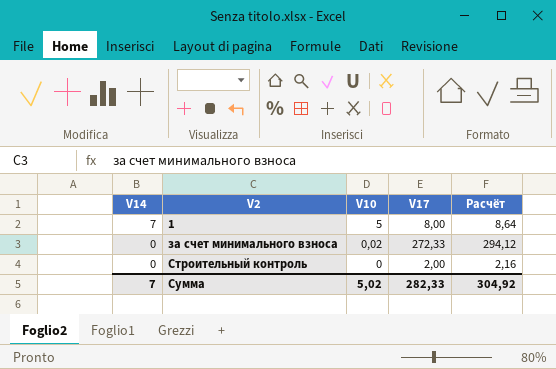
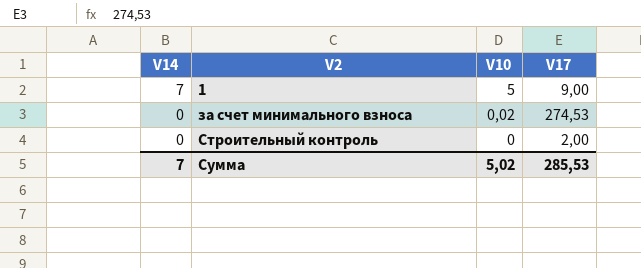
column Расчёт | formula: [V17] * 1,08 -> none
1 | V17: 8,00 -> 9,00
за счет минимального взноса | V17: 272,33 -> 274,53
Сумма | V17: 282,33 -> 285,53

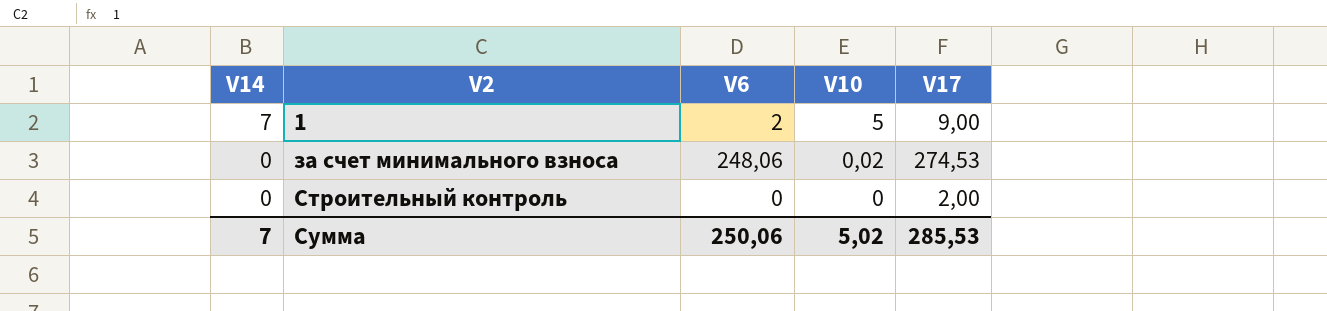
column V6 | position: none -> 3

